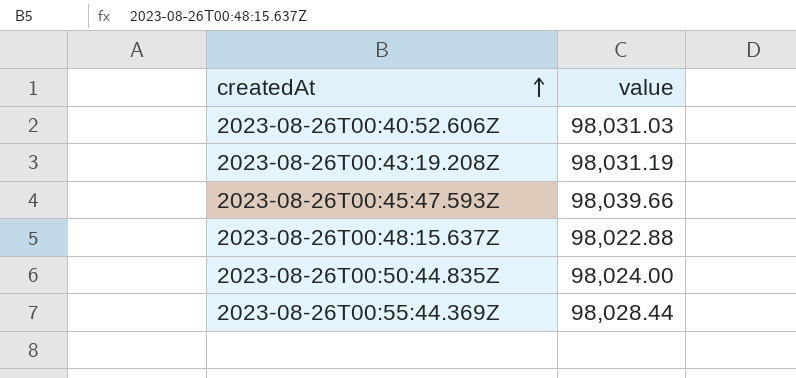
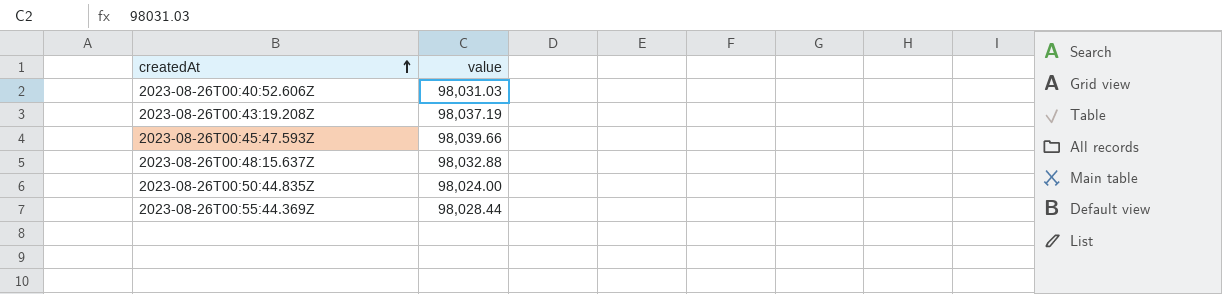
2023-08-26T00:43:19.208Z | value: 98,031.19 -> 98,037.19
2023-08-26T00:48:15.637Z | value: 98,022.88 -> 98,032.88

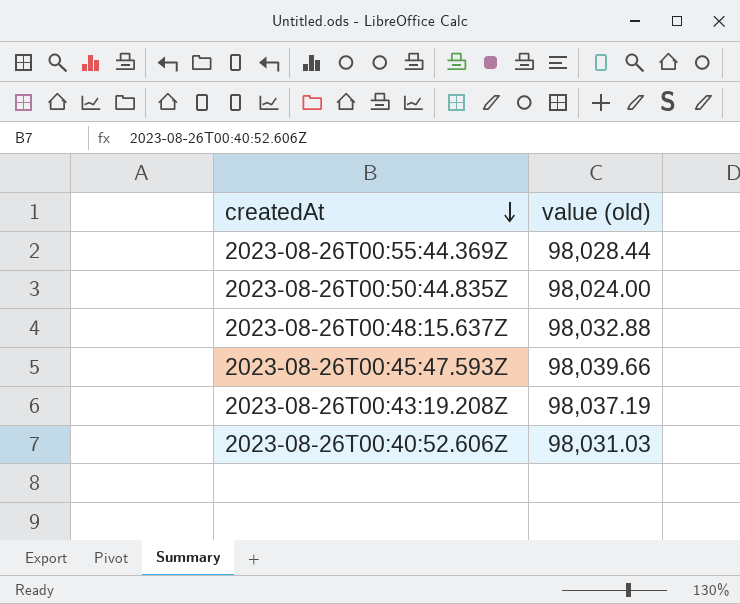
row order: createdAt ascending -> createdAt descending
column name: value -> value (old)

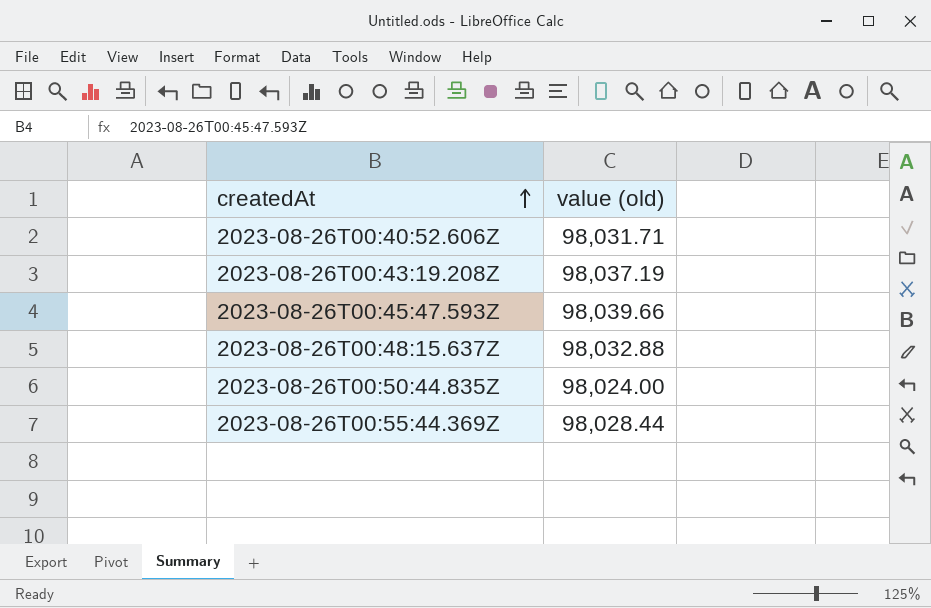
row order: createdAt descending -> createdAt ascending
2023-08-26T00:40:52.606Z | value (old): 98,031.03 -> 98,031.71

